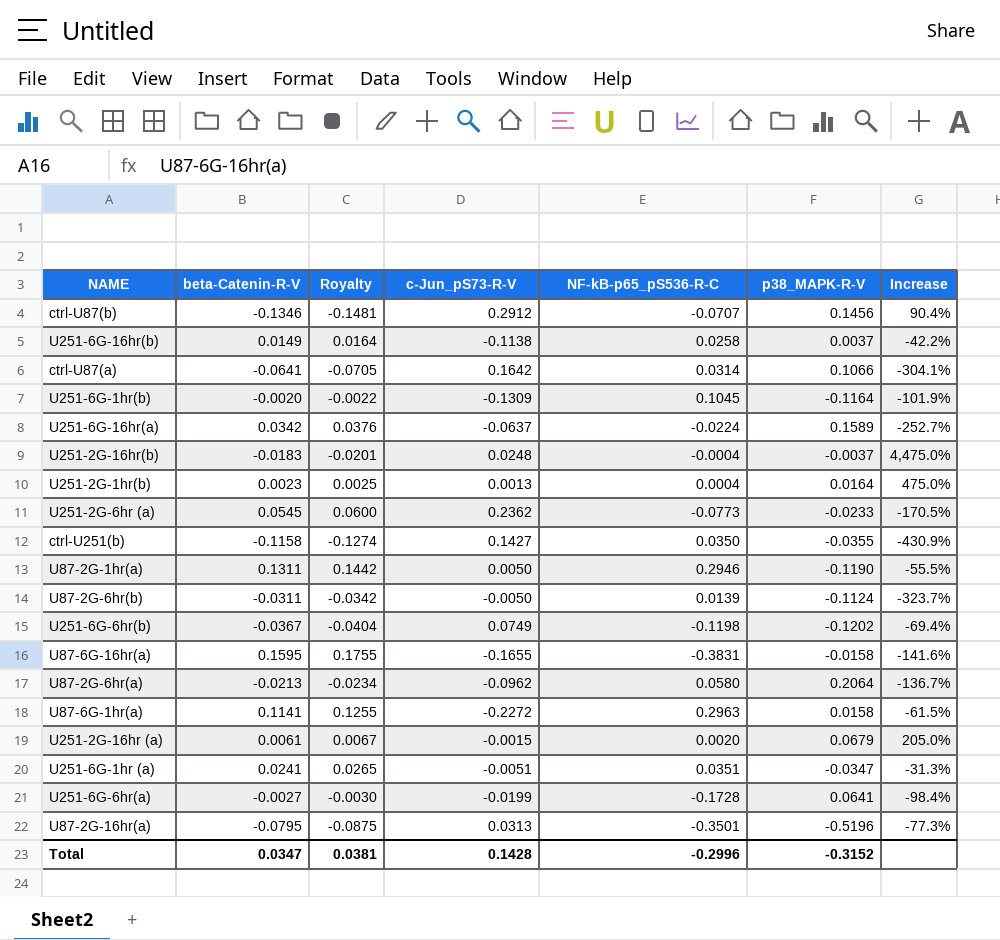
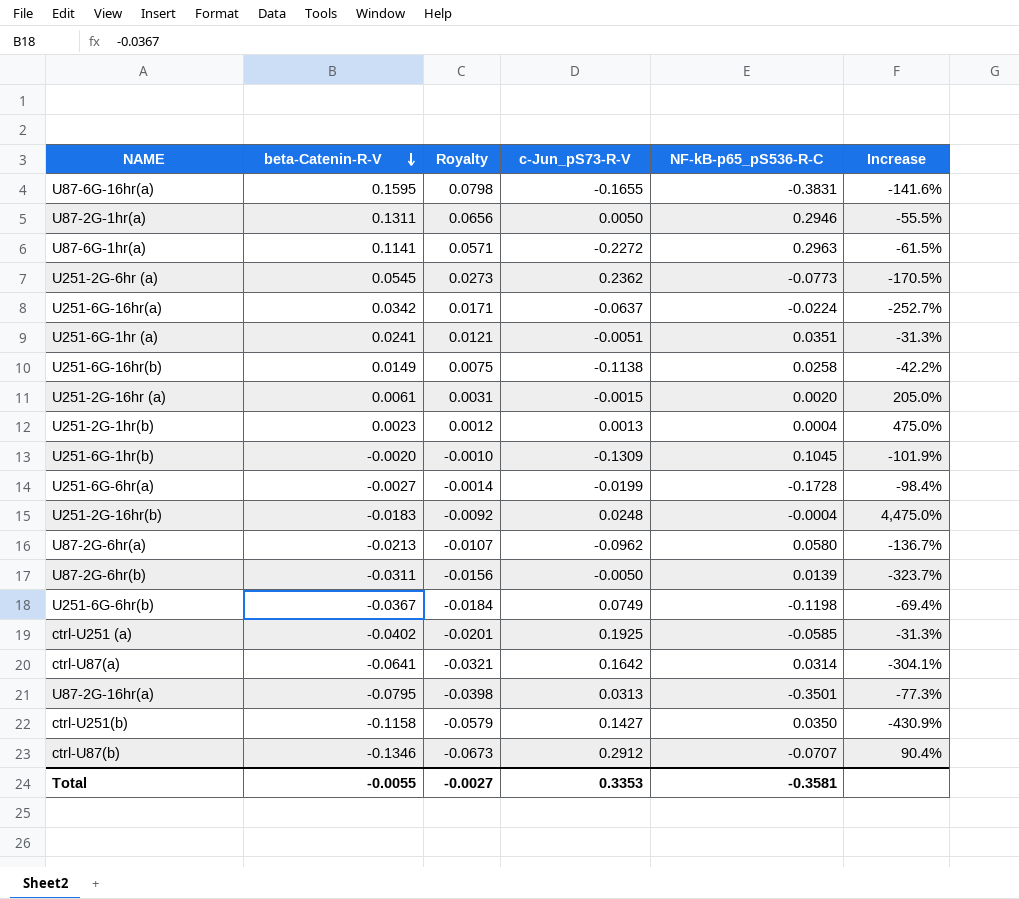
row order: none -> beta-Catenin-R-V descending
column p38_MAPK-R-V | position: 6 -> none
column Royalty | formula: [beta-Catenin-R-V] * 1.1 -> [beta-Catenin-R-V] * 0.5
row ctrl-U251 (a): none -> -0.0402 | -0.0201 | 0.1925 | -0.0585 | -31.3%
Total | beta-Catenin-R-V: 0.0347 -> -0.0055
Total | Royalty: 0.0381 -> -0.0027
Total | c-Jun_pS73-R-V: 0.1428 -> 0.3353
Total | NF-kB-p65_pS536-R-C: -0.2996 -> -0.3581

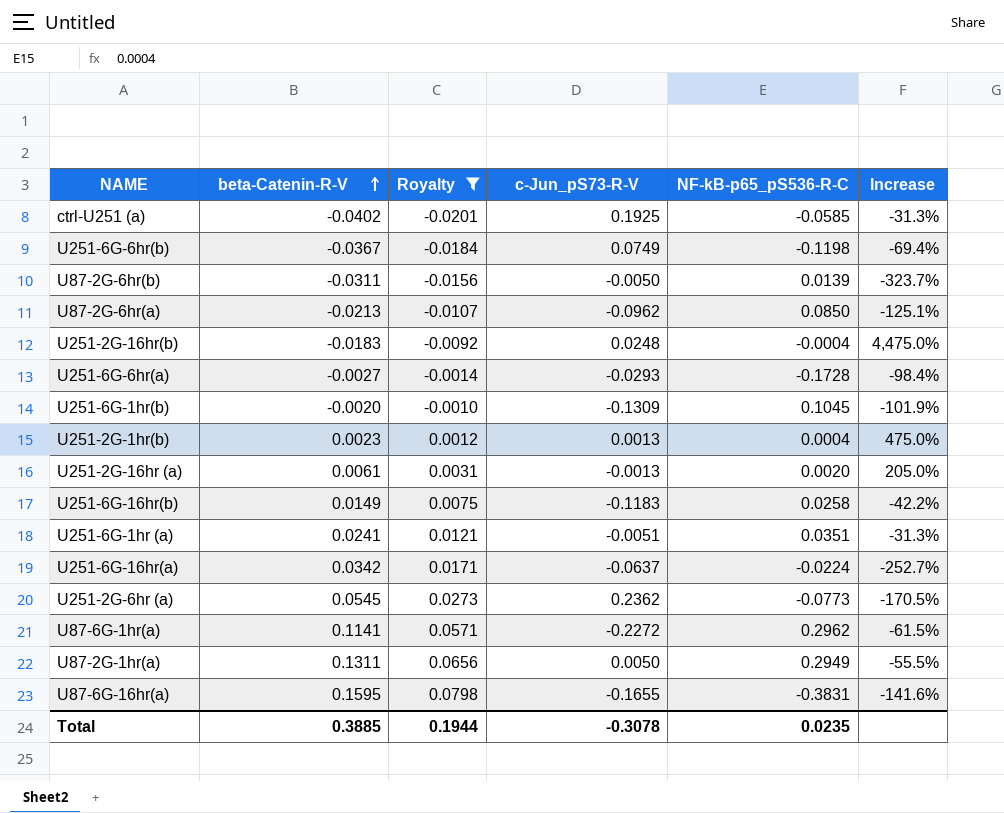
filter: none -> Royalty >= -0.0201
row order: beta-Catenin-R-V descending -> beta-Catenin-R-V ascending
U87-2G-6hr(a) | NF-kB-p65_pS536-R-C: 0.0580 -> 0.0850
U87-2G-6hr(a) | Increase: -136.7% -> -125.1%
U251-6G-6hr(a) | c-Jun_pS73-R-V: -0.0199 -> -0.0293
U251-2G-16hr (a) | c-Jun_pS73-R-V: -0.0015 -> -0.0013
U251-6G-16hr(b) | c-Jun_pS73-R-V: -0.1138 -> -0.1183
U87-6G-1hr(a) | NF-kB-p65_pS536-R-C: 0.2963 -> 0.2962
U87-2G-1hr(a) | NF-kB-p65_pS536-R-C: 0.2946 -> 0.2949
Total | beta-Catenin-R-V: -0.0055 -> 0.3885
Total | Royalty: -0.0027 -> 0.1944
Total | c-Jun_pS73-R-V: 0.3353 -> -0.3078
Total | NF-kB-p65_pS536-R-C: -0.3581 -> 0.0235

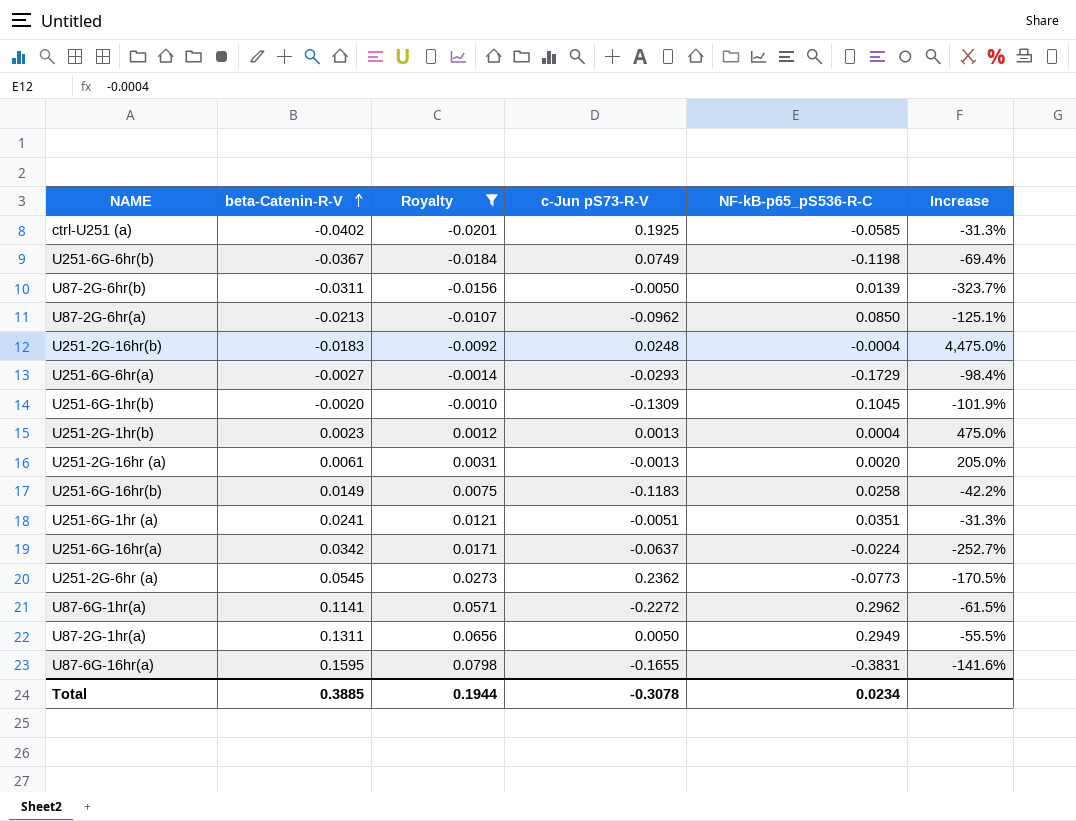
column name: c-Jun_pS73-R-V -> c-Jun pS73-R-V
U251-6G-6hr(a) | NF-kB-p65_pS536-R-C: -0.1728 -> -0.1729
Total | NF-kB-p65_pS536-R-C: 0.0235 -> 0.0234

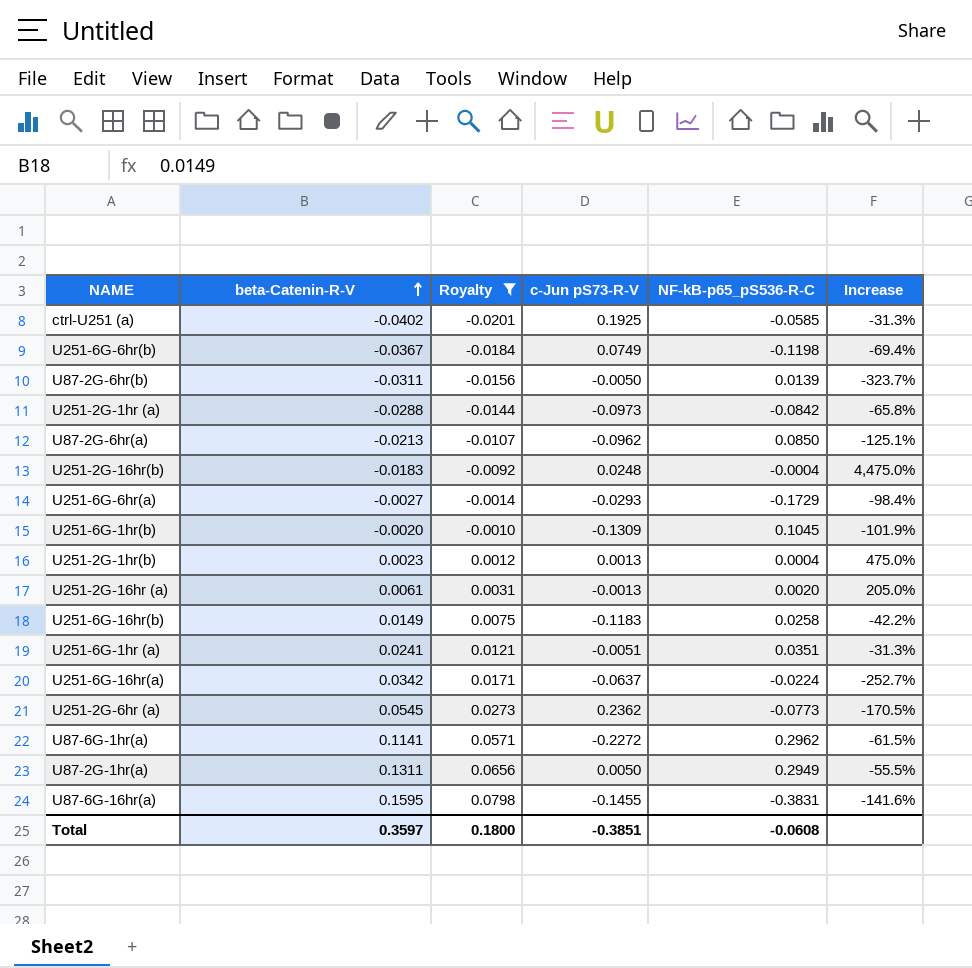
row U251-2G-1hr (a): none -> -0.0288 | -0.0144 | -0.0973 | -0.0842 | -65.8%
U87-6G-16hr(a) | c-Jun pS73-R-V: -0.1655 -> -0.1455
Total | beta-Catenin-R-V: 0.3885 -> 0.3597
Total | Royalty: 0.1944 -> 0.1800
Total | c-Jun pS73-R-V: -0.3078 -> -0.3851
Total | NF-kB-p65_pS536-R-C: 0.0234 -> -0.0608

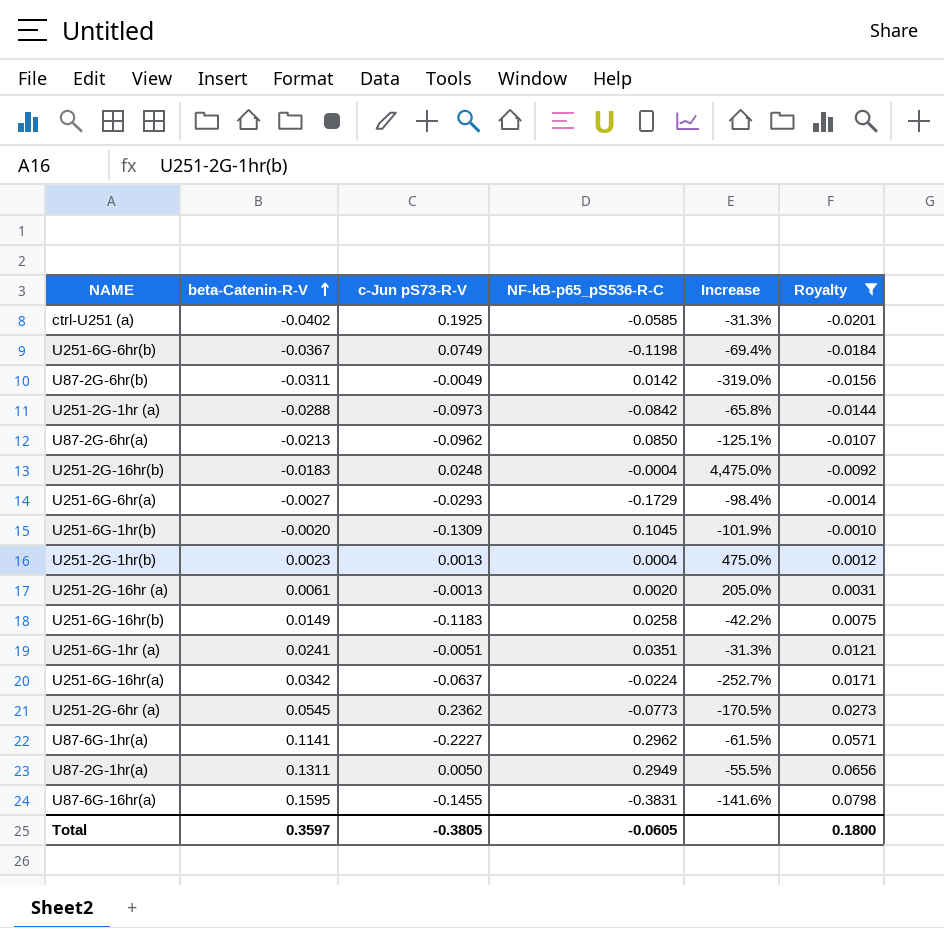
column Royalty | position: 3 -> 6
U87-2G-6hr(b) | c-Jun pS73-R-V: -0.0050 -> -0.0049
U87-2G-6hr(b) | NF-kB-p65_pS536-R-C: 0.0139 -> 0.0142
U87-2G-6hr(b) | Increase: -323.7% -> -319.0%
U87-6G-1hr(a) | c-Jun pS73-R-V: -0.2272 -> -0.2227
Total | c-Jun pS73-R-V: -0.3851 -> -0.3805
Total | NF-kB-p65_pS536-R-C: -0.0608 -> -0.0605

